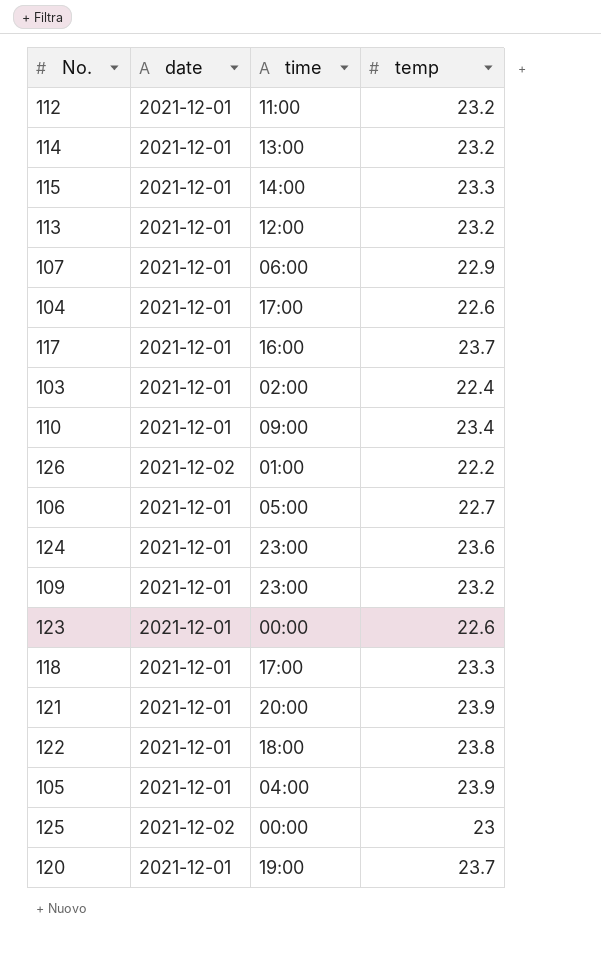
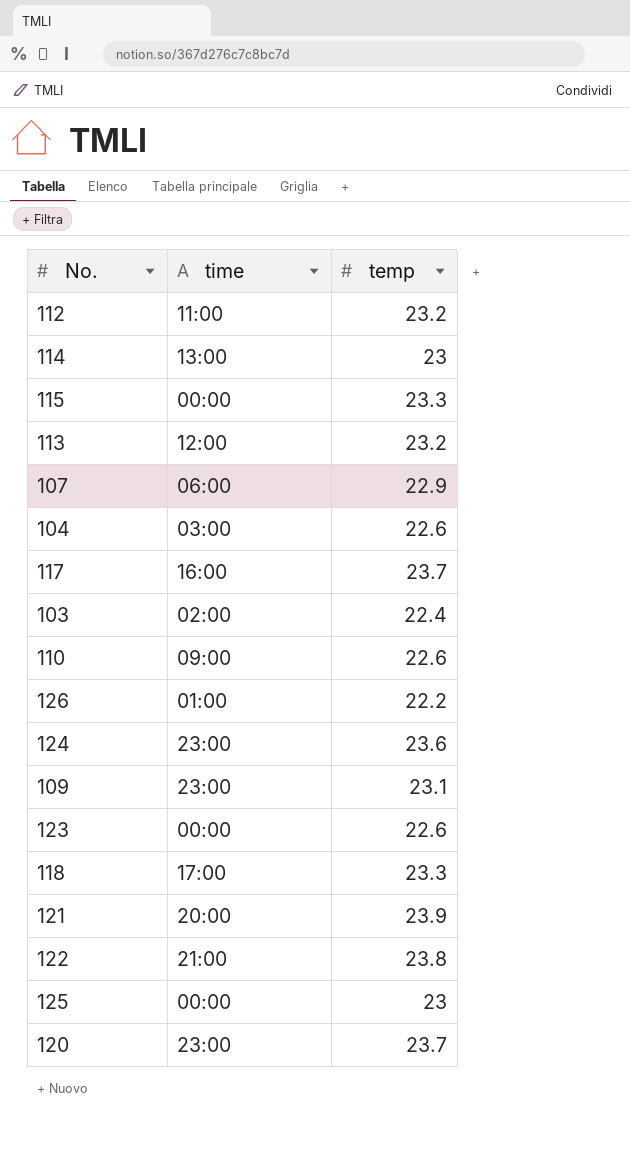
column date | position: 2 -> none
row 106: 2021-12-01 | 05:00 | 22.7 -> none
row 105: 2021-12-01 | 04:00 | 23.9 -> none
114 | temp: 23.2 -> 23
115 | time: 14:00 -> 00:00
104 | time: 17:00 -> 03:00
110 | temp: 23.4 -> 22.6
109 | temp: 23.2 -> 23.1
122 | time: 18:00 -> 21:00
120 | time: 19:00 -> 23:00

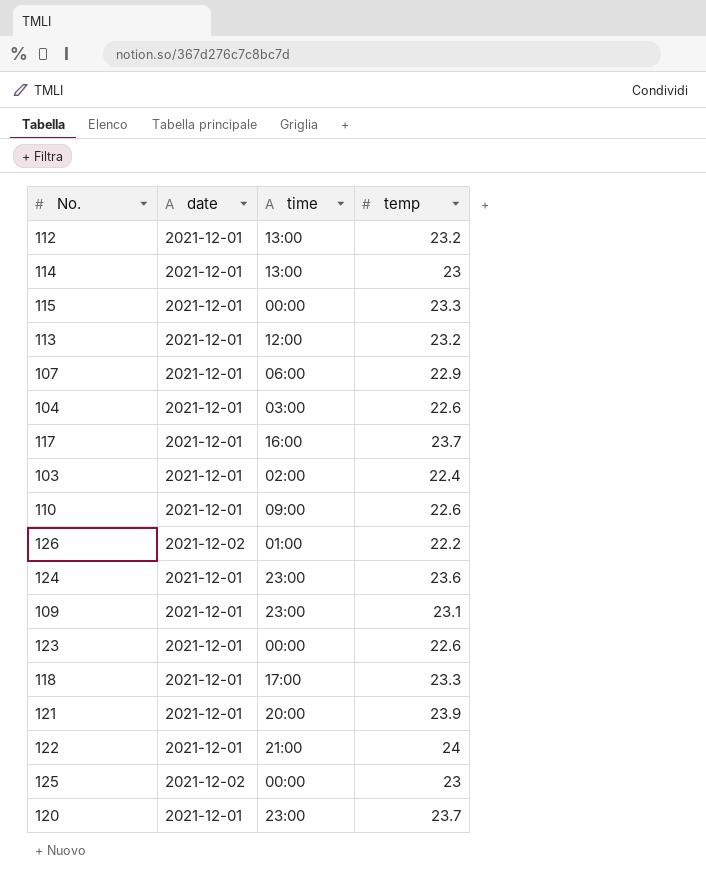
column date | position: none -> 2
112 | time: 11:00 -> 13:00
122 | temp: 23.8 -> 24

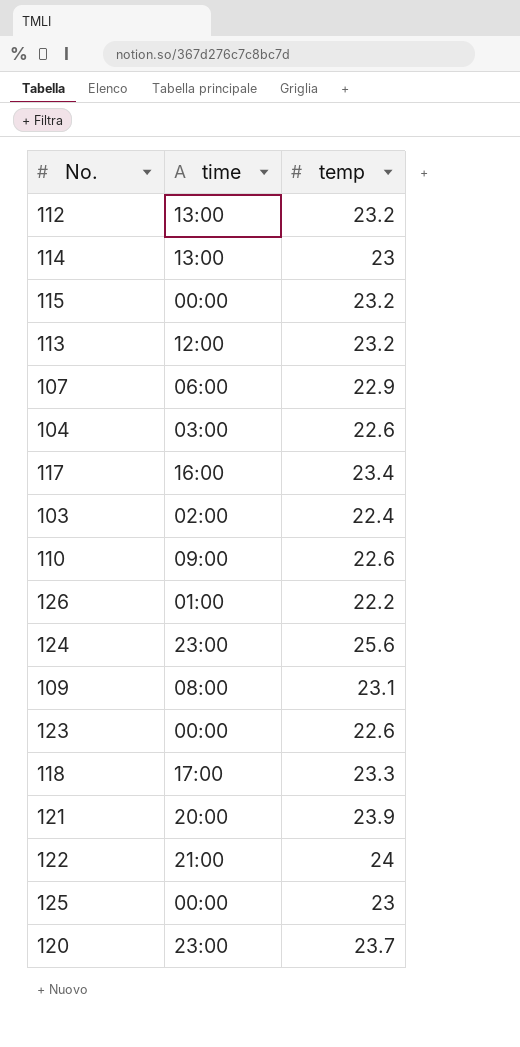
column date | position: 2 -> none
115 | temp: 23.3 -> 23.2
117 | temp: 23.7 -> 23.4
124 | temp: 23.6 -> 25.6
109 | time: 23:00 -> 08:00

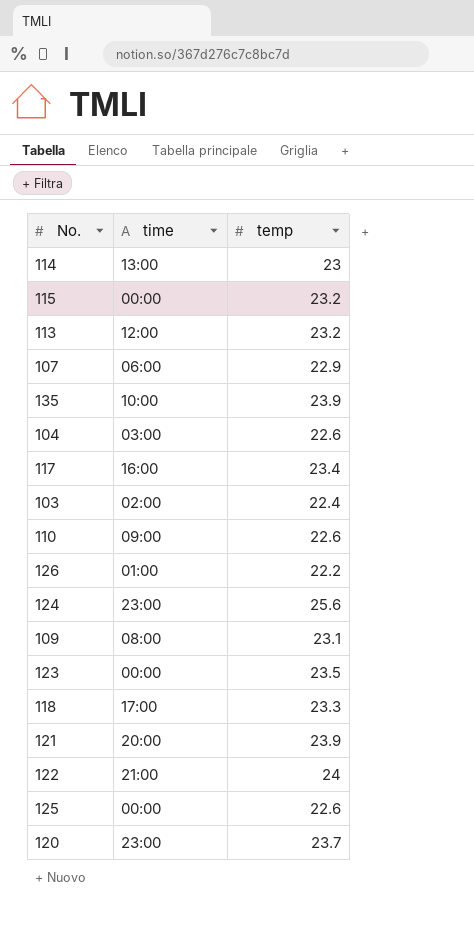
row 112: 13:00 | 23.2 -> none
row 135: none -> 10:00 | 23.9
123 | temp: 22.6 -> 23.5
125 | temp: 23 -> 22.6

